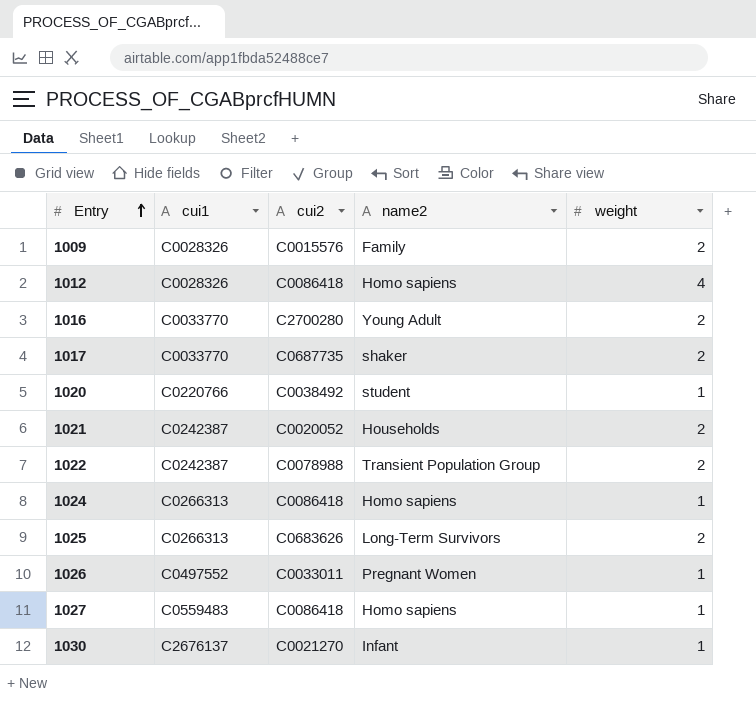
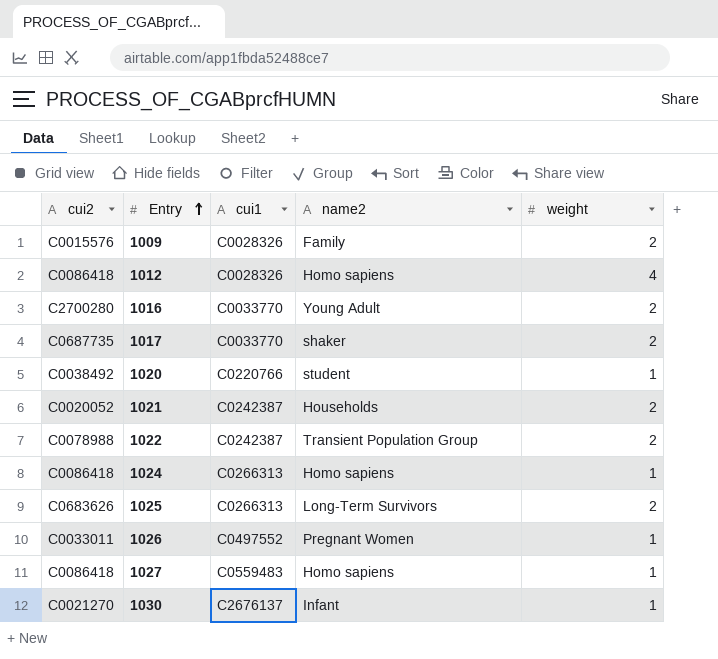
column cui2 | position: 3 -> 1

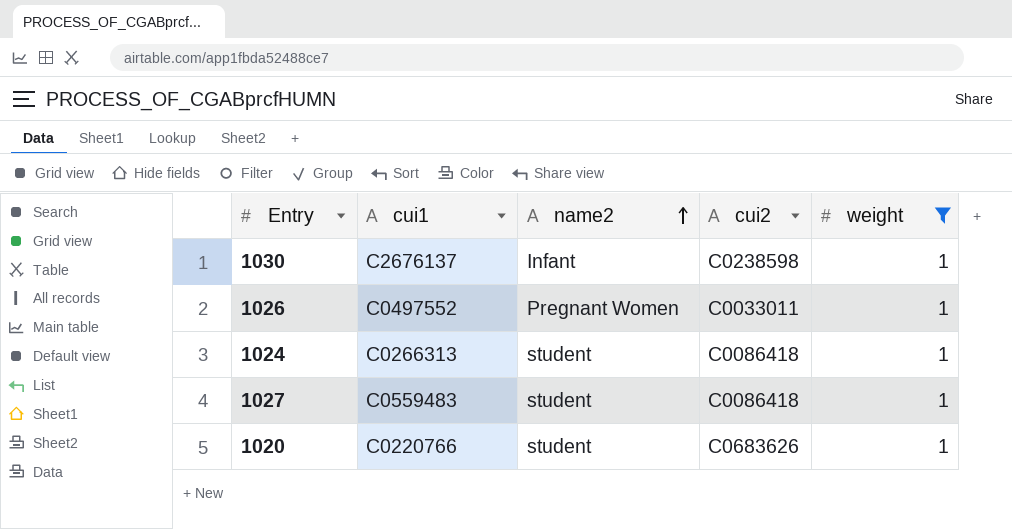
filter: none -> weight = 1
row order: Entry ascending -> name2 ascending
column cui2 | position: 1 -> 4
1030 | cui2: C0021270 -> C0238598
1024 | name2: Homo sapiens -> student
1027 | name2: Homo sapiens -> student
1020 | cui2: C0038492 -> C0683626

